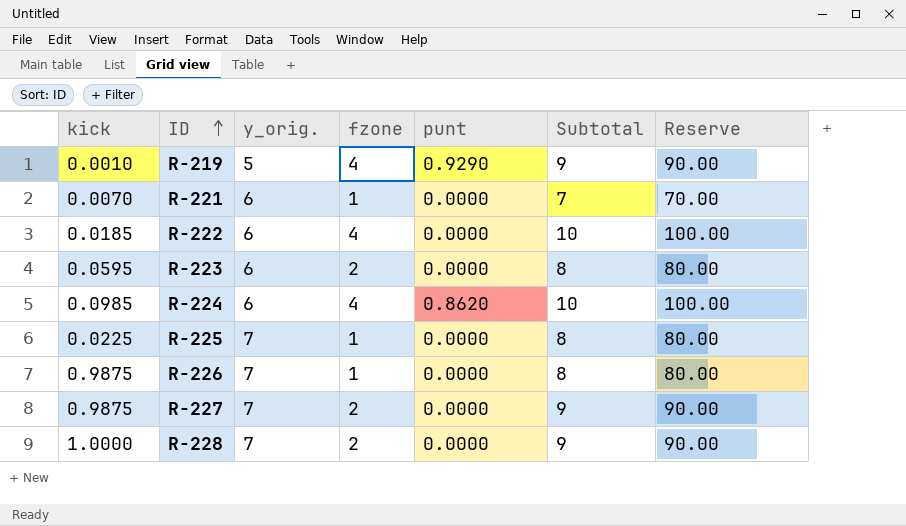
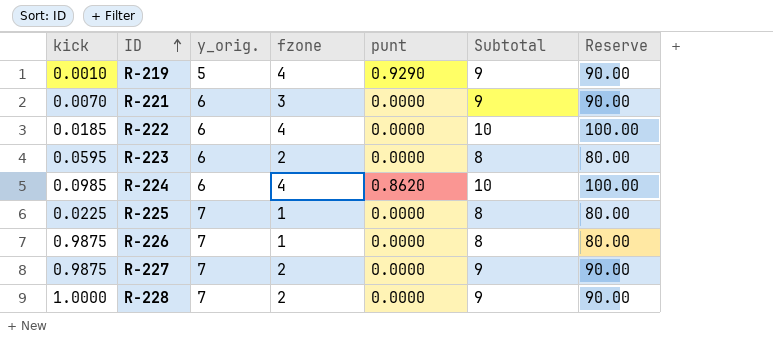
R-221 | fzone: 1 -> 3
R-221 | Subtotal: 7 -> 9
R-221 | Reserve: 70.00 -> 90.00

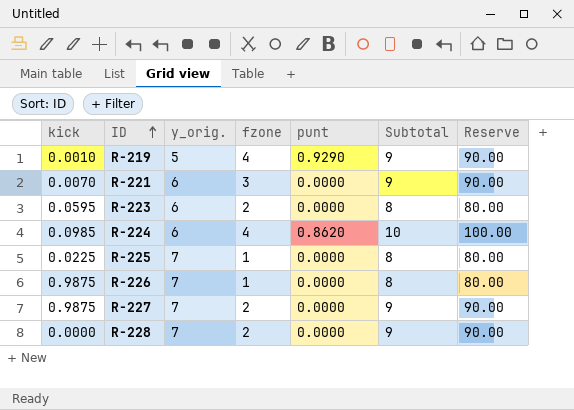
row R-222: 0.0185 | 6 | 4 | 0.0000 | 10 | 100.00 -> none
R-228 | kick: 1.0000 -> 0.0000

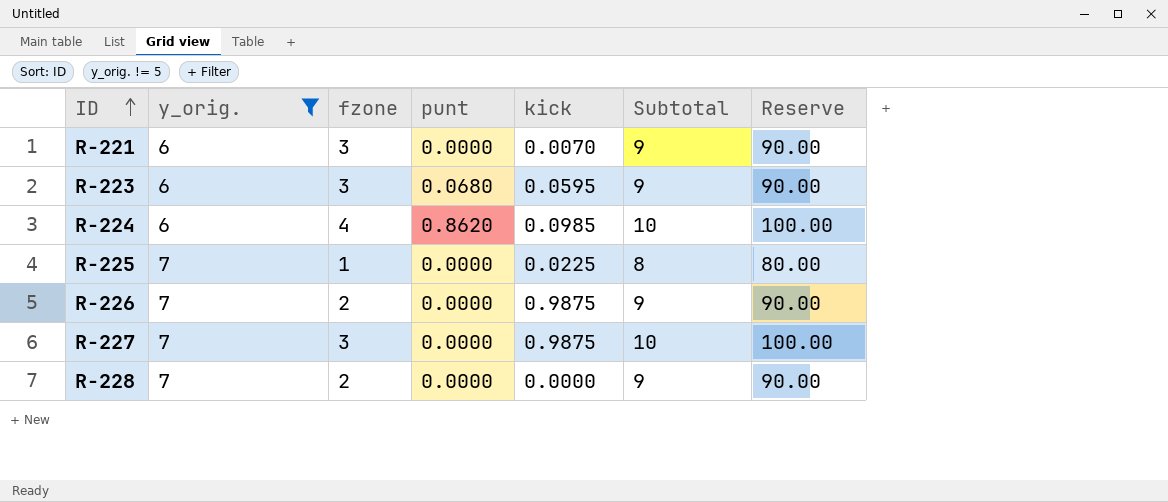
filter: none -> y_orig. != 5
column kick | position: 1 -> 5
R-223 | fzone: 2 -> 3
R-223 | punt: 0.0000 -> 0.0680
R-223 | Subtotal: 8 -> 9
R-223 | Reserve: 80.00 -> 90.00
R-226 | fzone: 1 -> 2
R-226 | Subtotal: 8 -> 9
R-226 | Reserve: 80.00 -> 90.00
R-227 | fzone: 2 -> 3
R-227 | Subtotal: 9 -> 10
R-227 | Reserve: 90.00 -> 100.00

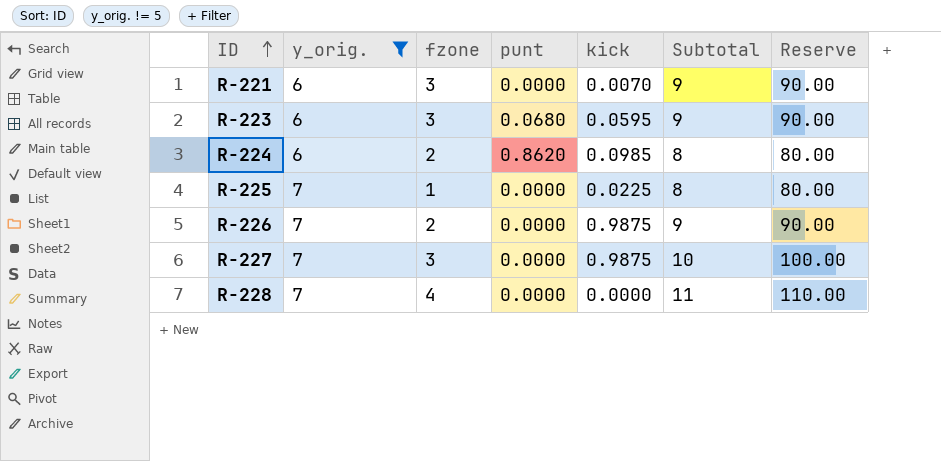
R-224 | fzone: 4 -> 2
R-224 | Subtotal: 10 -> 8
R-224 | Reserve: 100.00 -> 80.00
R-228 | fzone: 2 -> 4
R-228 | Subtotal: 9 -> 11
R-228 | Reserve: 90.00 -> 110.00

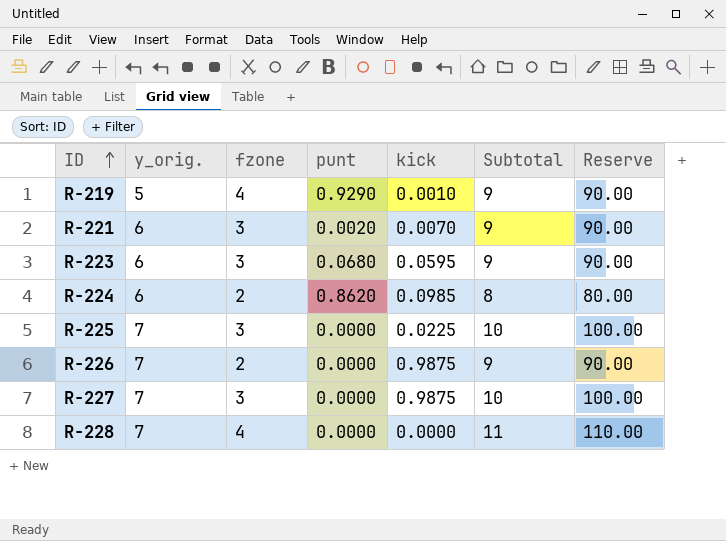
filter: y_orig. != 5 -> none
R-221 | punt: 0.0000 -> 0.0020
R-225 | fzone: 1 -> 3
R-225 | Subtotal: 8 -> 10
R-225 | Reserve: 80.00 -> 100.00

